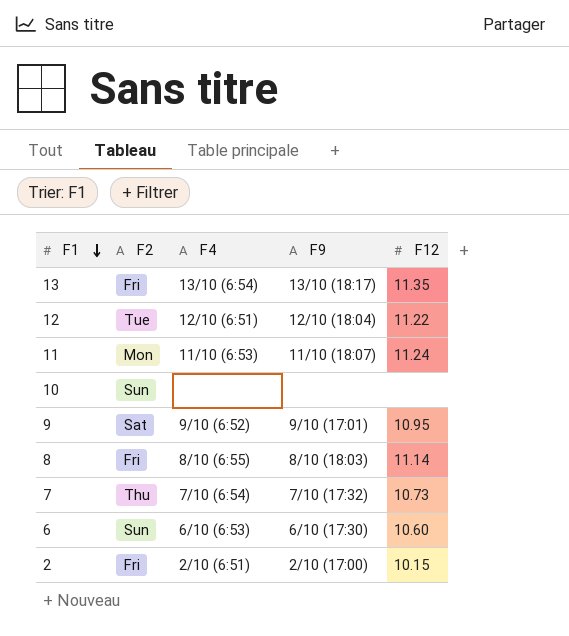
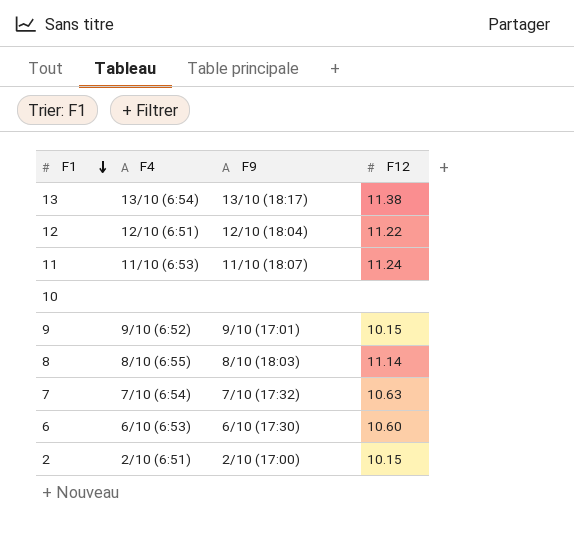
column F2 | position: 2 -> none
13 | F12: 11.35 -> 11.38
9 | F12: 10.95 -> 10.15
7 | F12: 10.73 -> 10.63

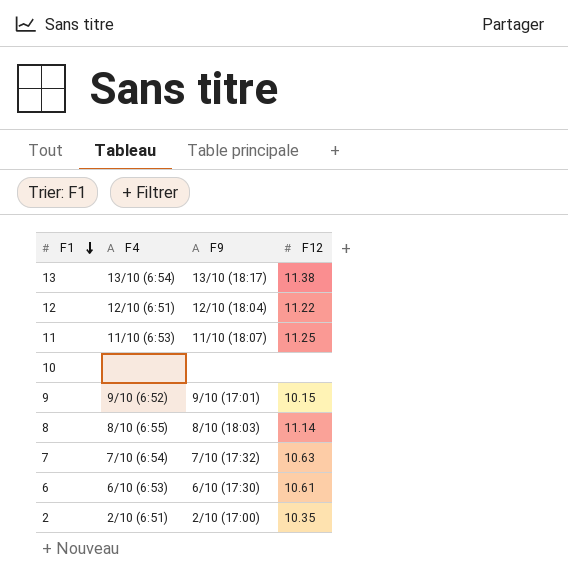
11 | F12: 11.24 -> 11.25
6 | F12: 10.60 -> 10.61
2 | F12: 10.15 -> 10.35

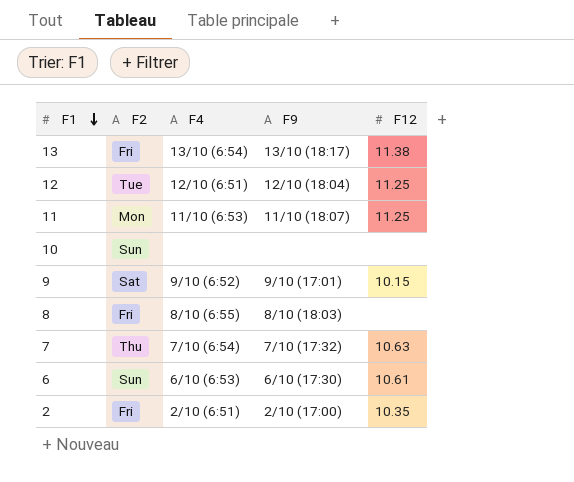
column F2 | position: none -> 2
12 | F12: 11.22 -> 11.25
8 | F12: 11.14 -> none

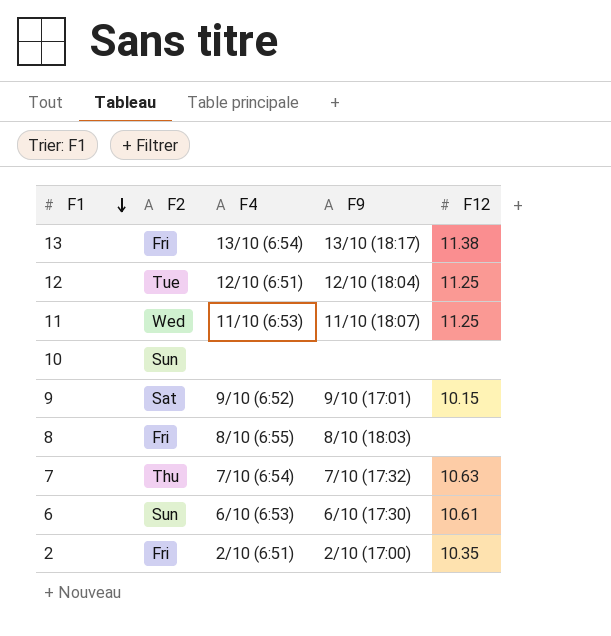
11 | F2: Mon -> Wed

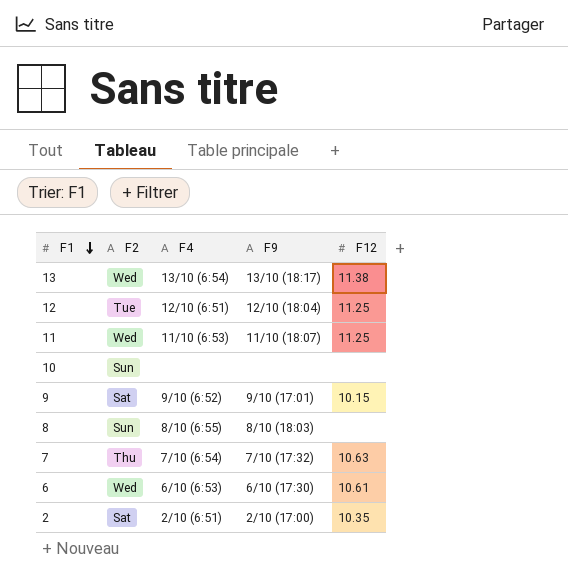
13 | F2: Fri -> Wed
8 | F2: Fri -> Sun
6 | F2: Sun -> Wed
2 | F2: Fri -> Sat

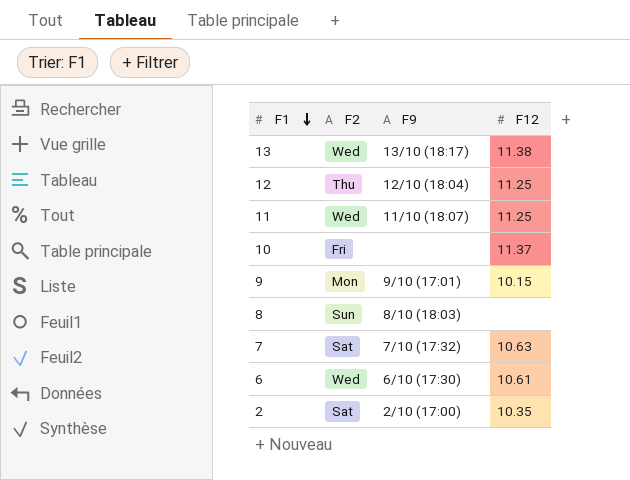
column F4 | position: 3 -> none
12 | F2: Tue -> Thu
10 | F2: Sun -> Fri
10 | F12: none -> 11.37
9 | F2: Sat -> Mon
7 | F2: Thu -> Sat

